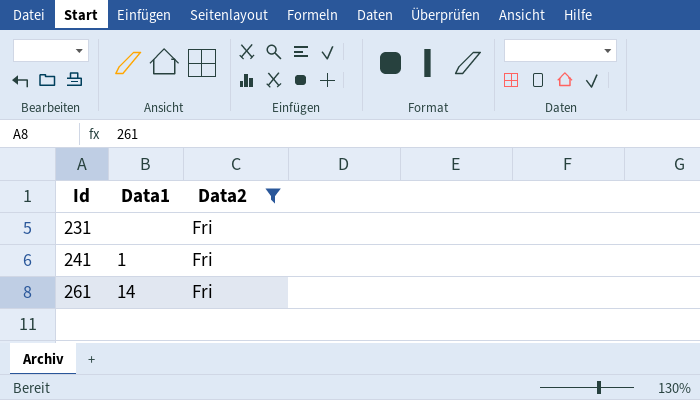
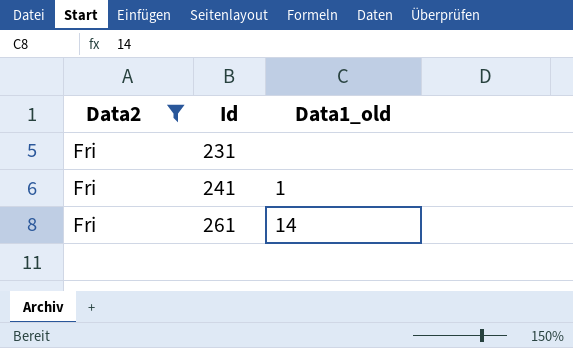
column Data2 | position: 3 -> 1
column name: Data1 -> Data1_old

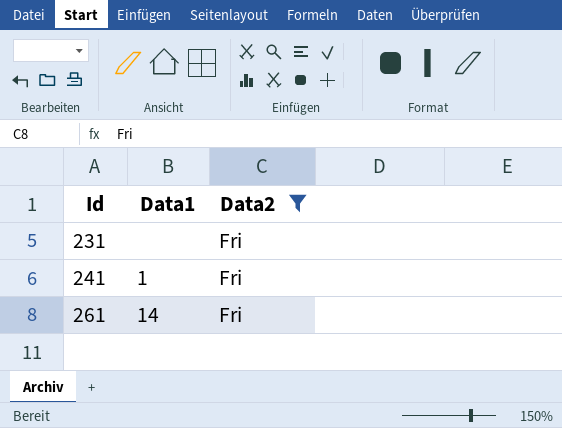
column name: Data1_old -> Data1
column Data2 | position: 1 -> 3

